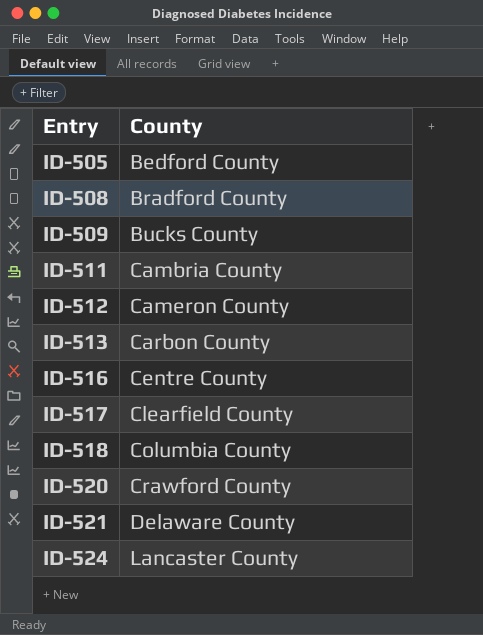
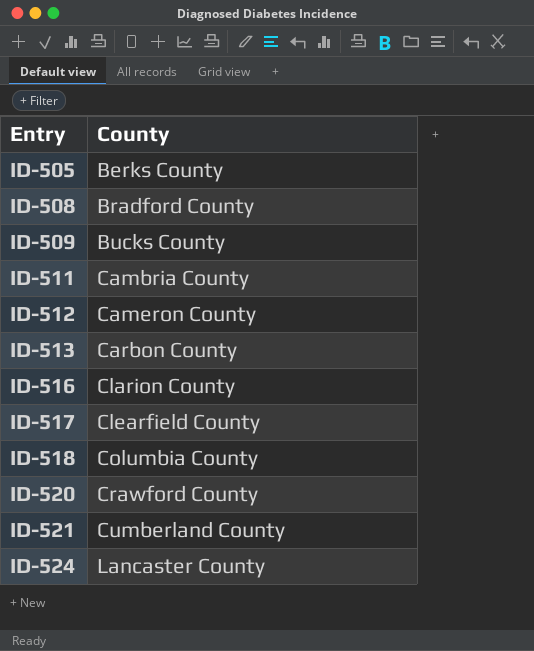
ID-505 | County: Bedford County -> Berks County
ID-516 | County: Centre County -> Clarion County
ID-521 | County: Delaware County -> Cumberland County

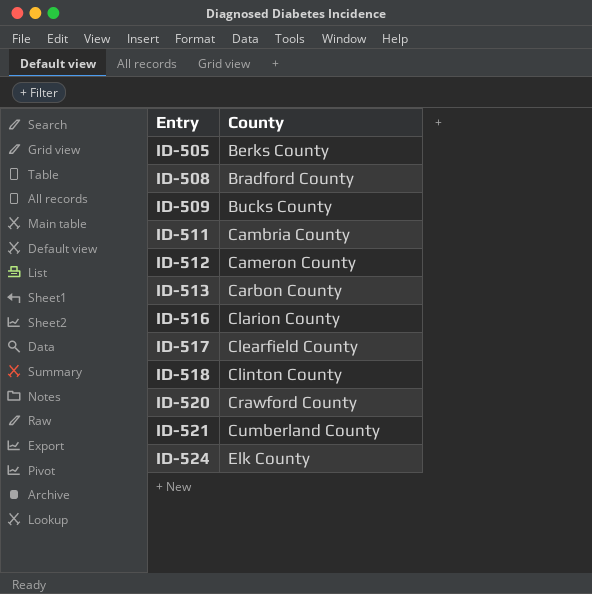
ID-518 | County: Columbia County -> Clinton County
ID-524 | County: Lancaster County -> Elk County

